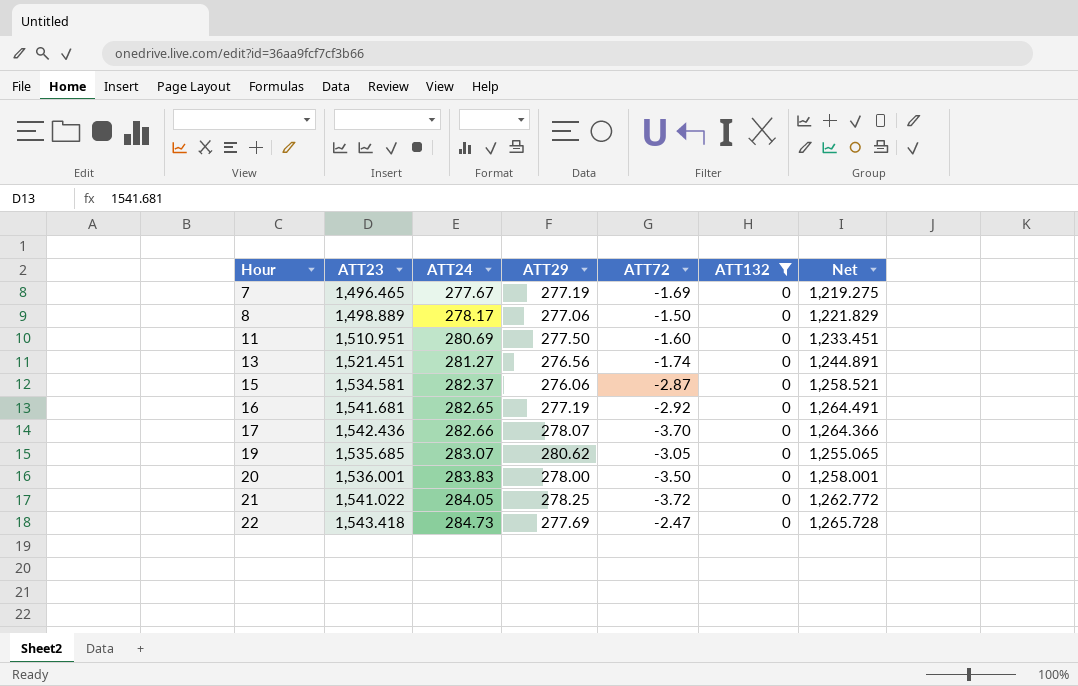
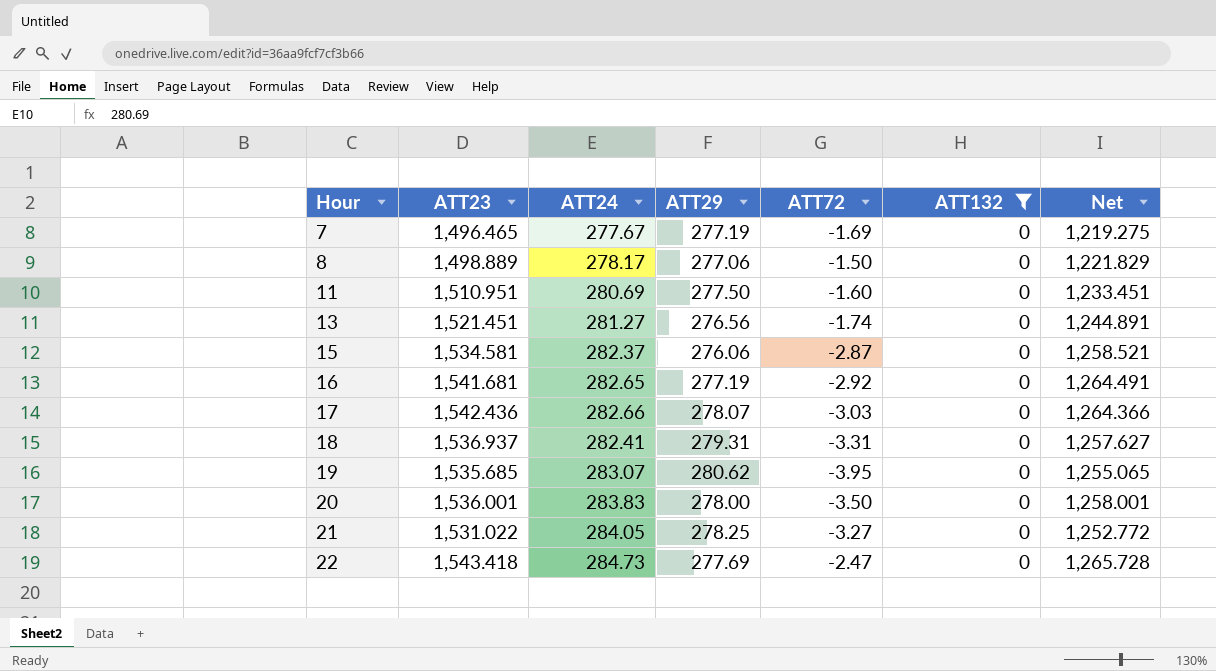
17 | ATT72: -3.70 -> -3.03
row 18: none -> 1,536.937 | 282.41 | 279.31 | -3.31 | 0 | 1,257.627
19 | ATT72: -3.05 -> -3.95
21 | ATT23: 1,541.022 -> 1,531.022
21 | ATT72: -3.72 -> -3.27
21 | Net: 1,262.772 -> 1,252.772

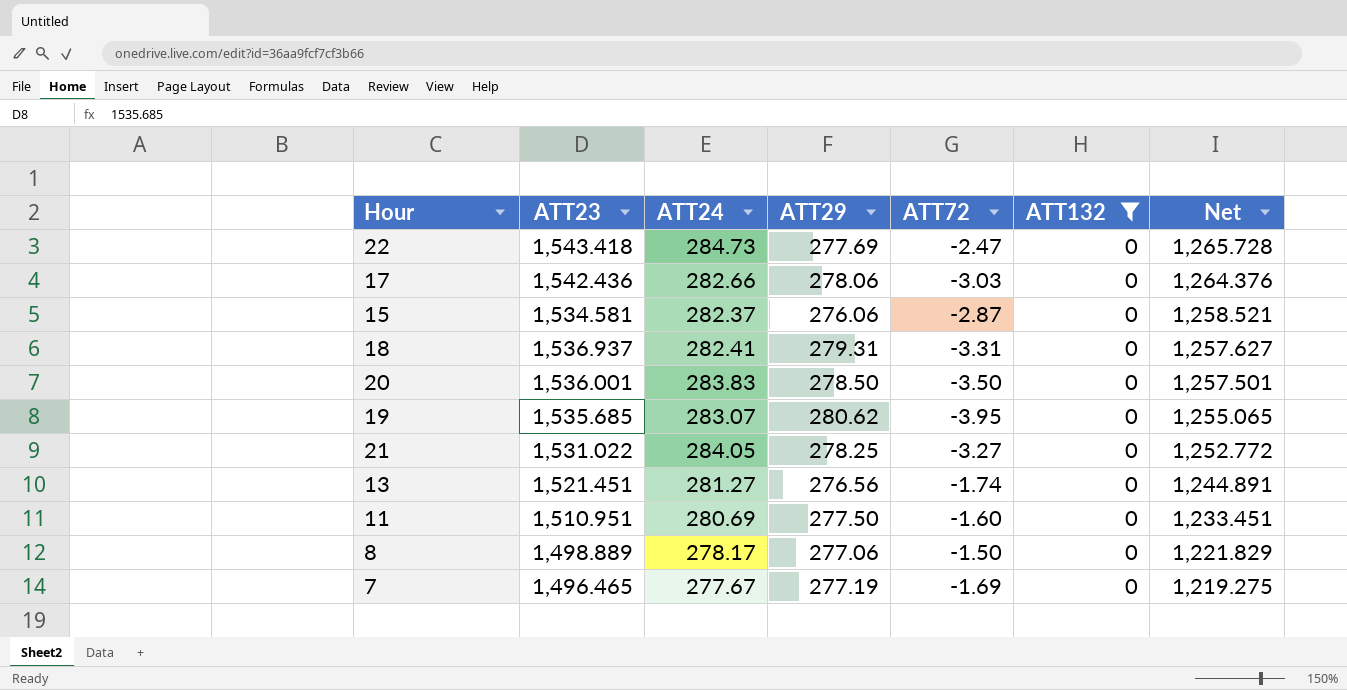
row order: Hour ascending -> Net descending
row 16: 1,541.681 | 282.65 | 277.19 | -2.92 | 0 | 1,264.491 -> none
17 | ATT29: 278.07 -> 278.06
17 | Net: 1,264.366 -> 1,264.376
20 | ATT29: 278.00 -> 278.50
20 | Net: 1,258.001 -> 1,257.501

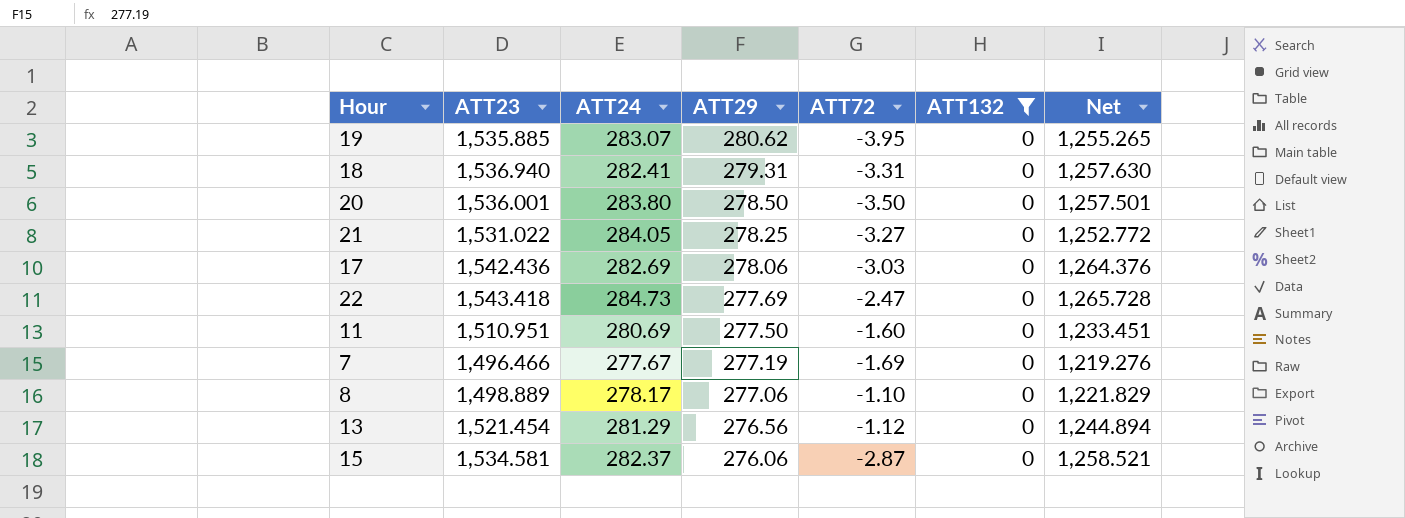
row order: Net descending -> ATT29 descending
19 | ATT23: 1,535.685 -> 1,535.885
19 | Net: 1,255.065 -> 1,255.265
18 | ATT23: 1,536.937 -> 1,536.940
18 | Net: 1,257.627 -> 1,257.630
20 | ATT24: 283.83 -> 283.80
17 | ATT24: 282.66 -> 282.69
7 | ATT23: 1,496.465 -> 1,496.466
7 | Net: 1,219.275 -> 1,219.276
8 | ATT72: -1.50 -> -1.10
13 | ATT23: 1,521.451 -> 1,521.454
13 | ATT24: 281.27 -> 281.29
13 | ATT72: -1.74 -> -1.12
13 | Net: 1,244.891 -> 1,244.894

